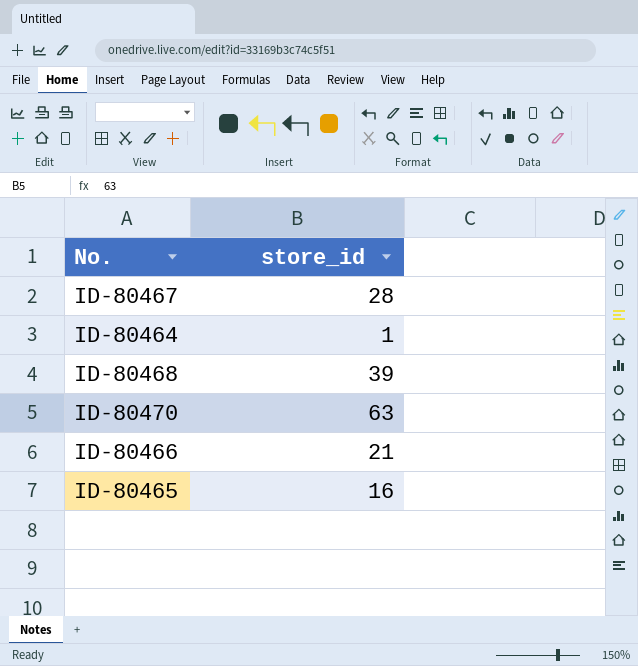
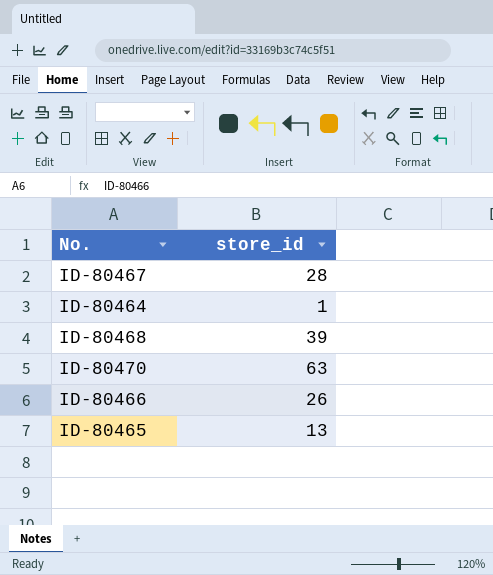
ID-80466 | store_id: 21 -> 26
ID-80465 | store_id: 16 -> 13

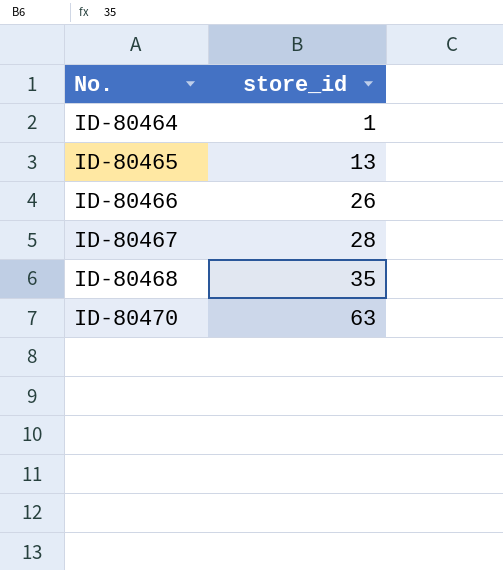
row order: none -> No. ascending
ID-80468 | store_id: 39 -> 35

